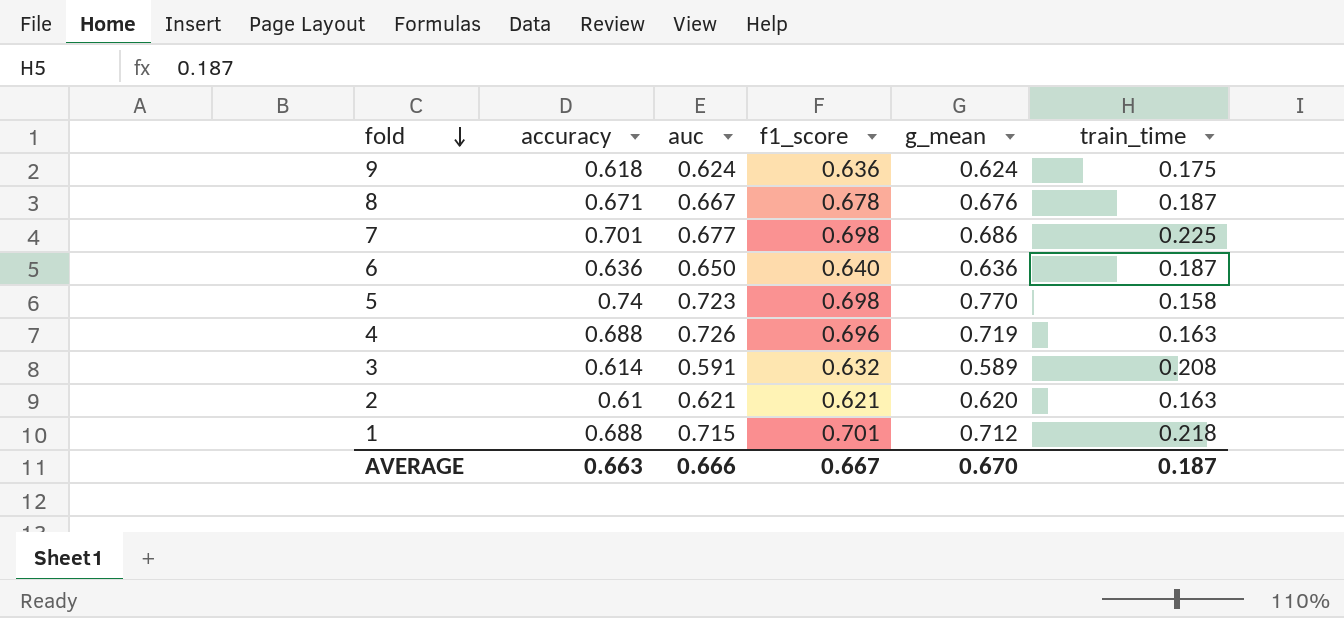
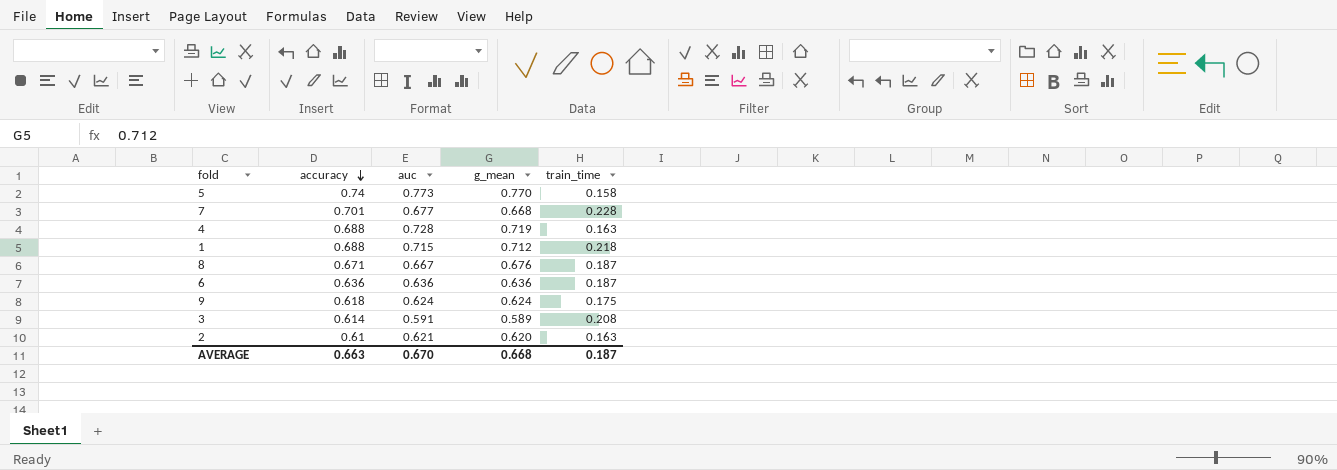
row order: fold descending -> accuracy descending
column f1_score | position: 4 -> none
5 | auc: 0.723 -> 0.773
7 | g_mean: 0.686 -> 0.668
7 | train_time: 0.225 -> 0.228
4 | auc: 0.726 -> 0.728
6 | auc: 0.650 -> 0.636
AVERAGE | auc: 0.666 -> 0.670
AVERAGE | g_mean: 0.670 -> 0.668

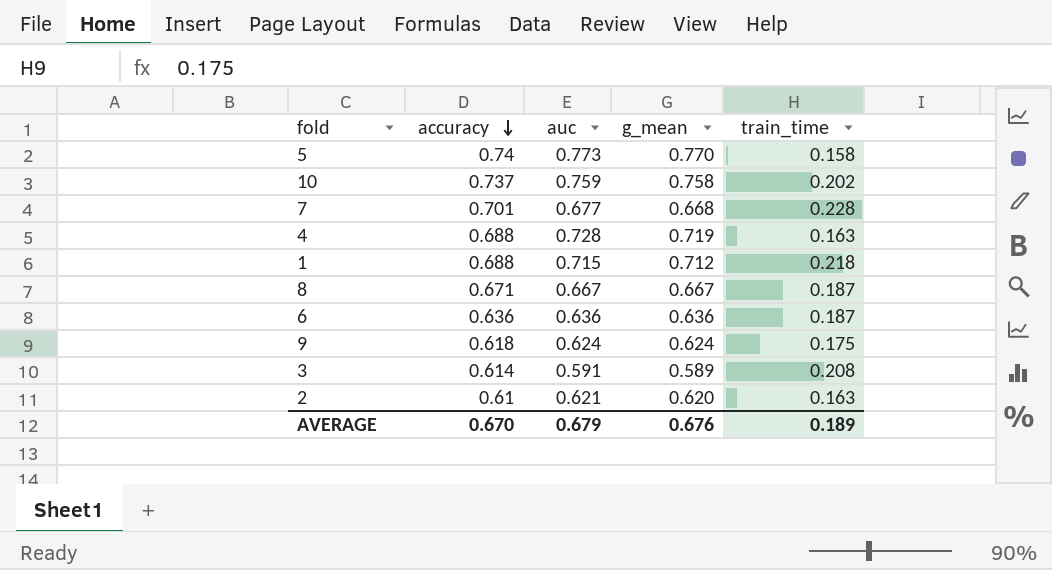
row 10: none -> 0.737 | 0.759 | 0.758 | 0.202
8 | g_mean: 0.676 -> 0.667
AVERAGE | accuracy: 0.663 -> 0.670
AVERAGE | auc: 0.670 -> 0.679
AVERAGE | g_mean: 0.668 -> 0.676
AVERAGE | train_time: 0.187 -> 0.189

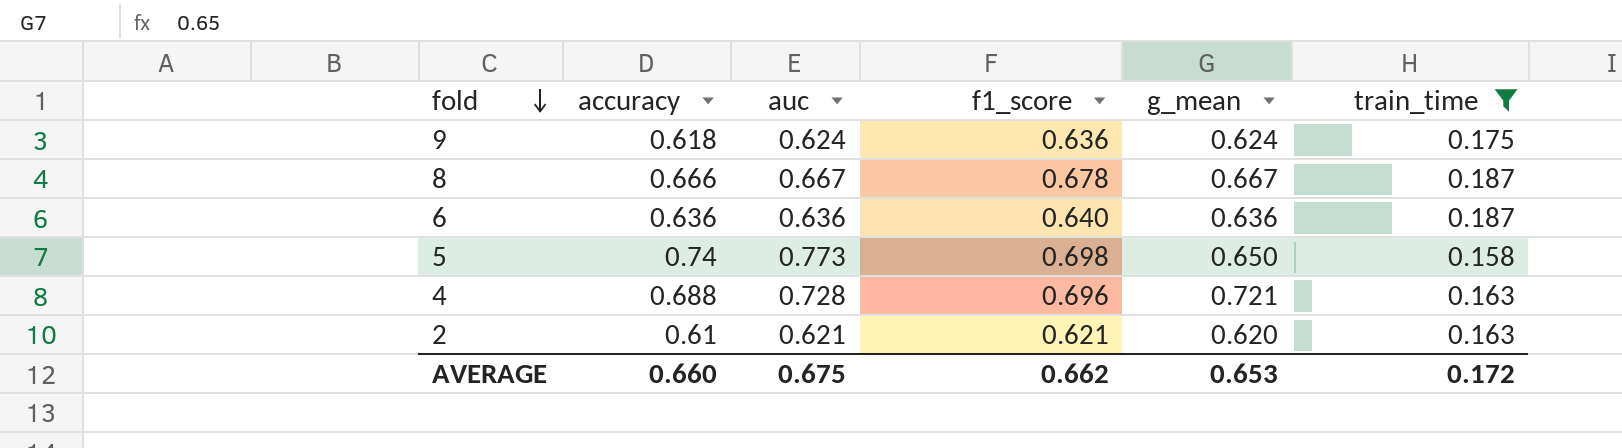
filter: none -> train_time <= 0.187
row order: accuracy descending -> fold descending
column f1_score | position: none -> 4
8 | accuracy: 0.671 -> 0.666
5 | g_mean: 0.770 -> 0.650
4 | g_mean: 0.719 -> 0.721
AVERAGE | accuracy: 0.670 -> 0.660
AVERAGE | auc: 0.679 -> 0.675
AVERAGE | g_mean: 0.676 -> 0.653
AVERAGE | train_time: 0.189 -> 0.172

